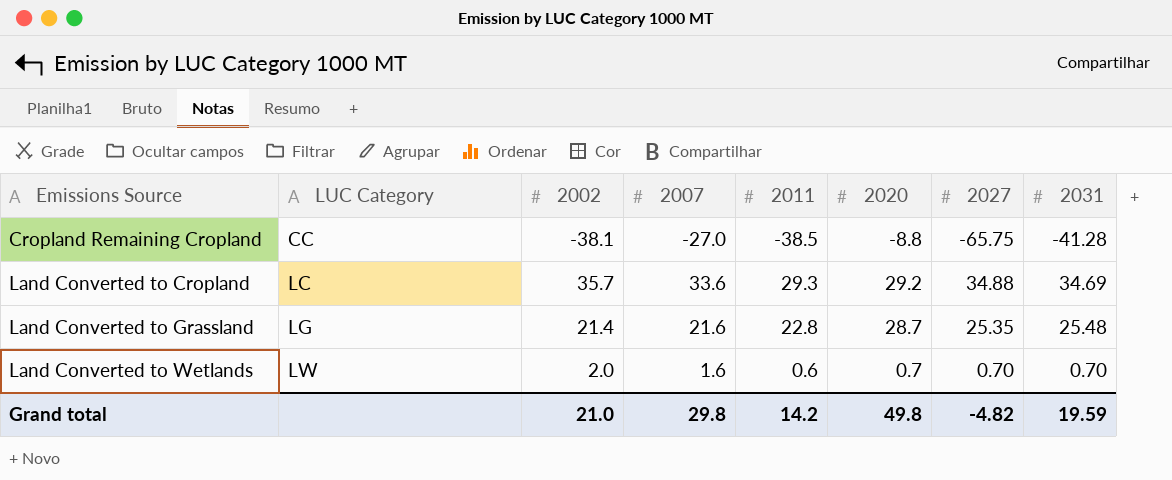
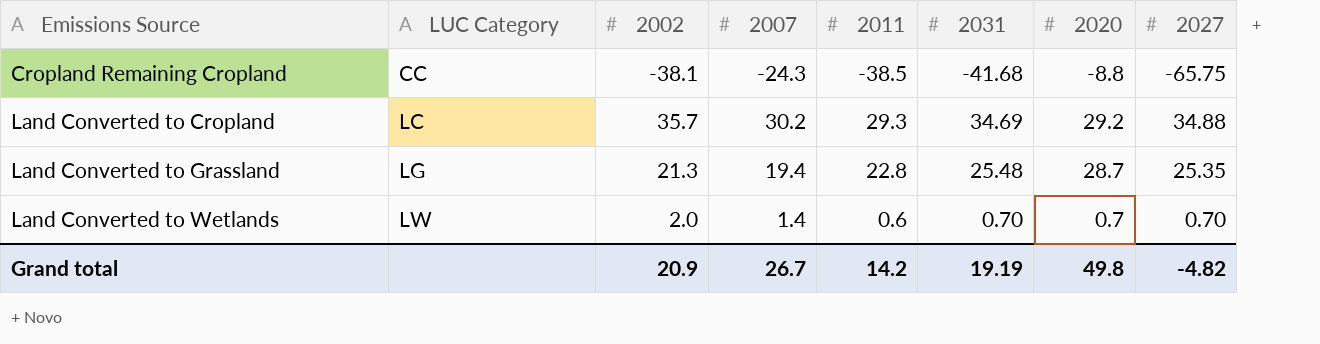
column 2031 | position: 8 -> 6
Cropland Remaining Cropland | 2007: -27.0 -> -24.3
Cropland Remaining Cropland | 2031: -41.28 -> -41.68
Land Converted to Cropland | 2007: 33.6 -> 30.2
Land Converted to Grassland | 2002: 21.4 -> 21.3
Land Converted to Grassland | 2007: 21.6 -> 19.4
Land Converted to Wetlands | 2007: 1.6 -> 1.4
Grand total | 2002: 21.0 -> 20.9
Grand total | 2007: 29.8 -> 26.7
Grand total | 2031: 19.59 -> 19.19

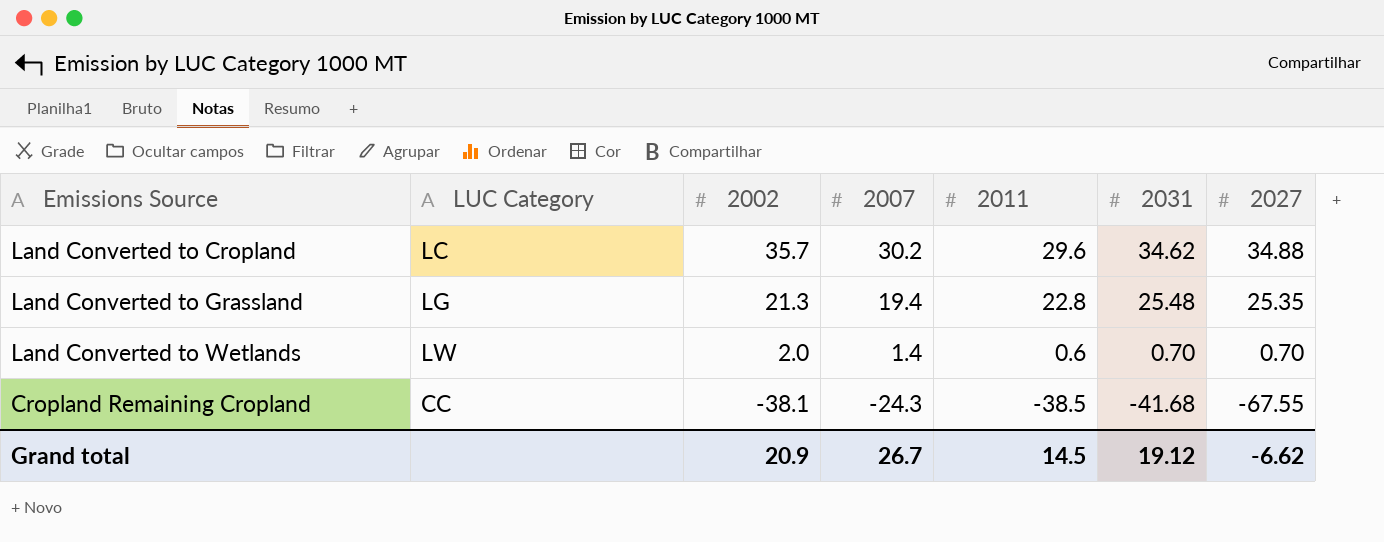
row order: Emissions Source ascending -> 2002 descending
column 2020 | position: 7 -> none
Land Converted to Cropland | 2011: 29.3 -> 29.6
Land Converted to Cropland | 2031: 34.69 -> 34.62
Cropland Remaining Cropland | 2027: -65.75 -> -67.55
Grand total | 2011: 14.2 -> 14.5
Grand total | 2031: 19.19 -> 19.12
Grand total | 2027: -4.82 -> -6.62

